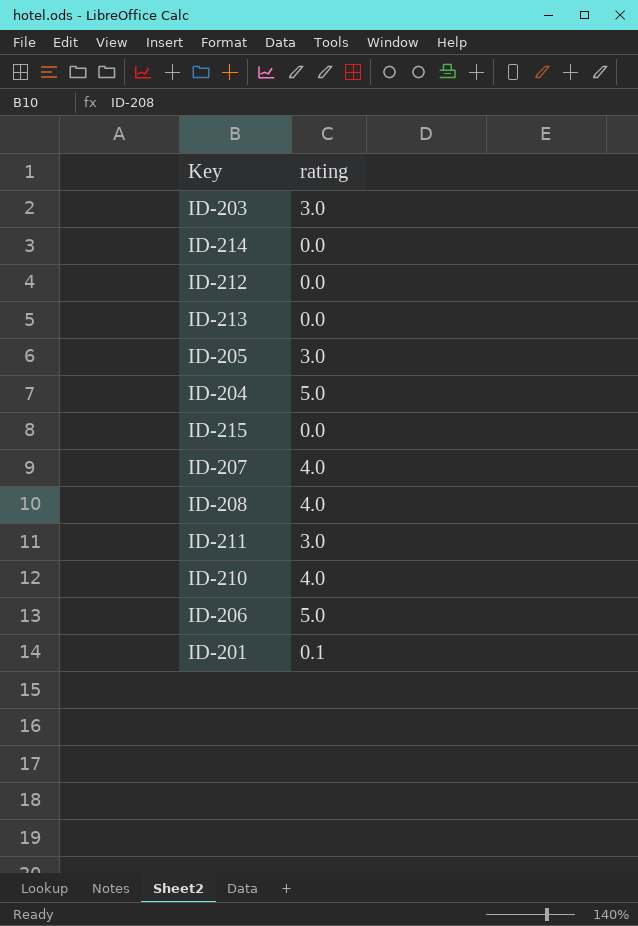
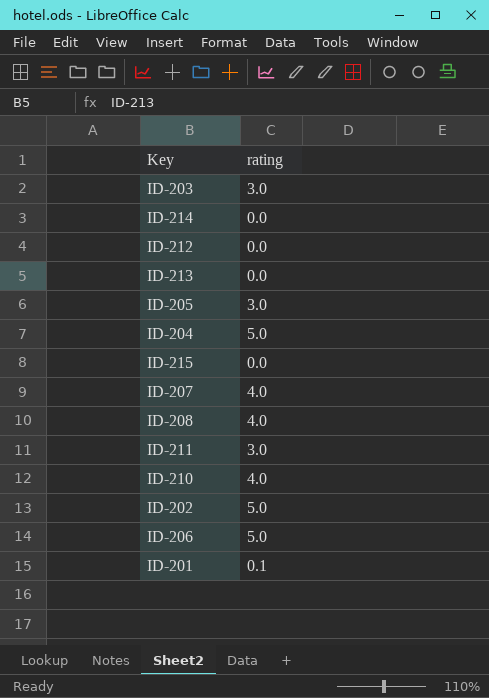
row ID-202: none -> 5.0

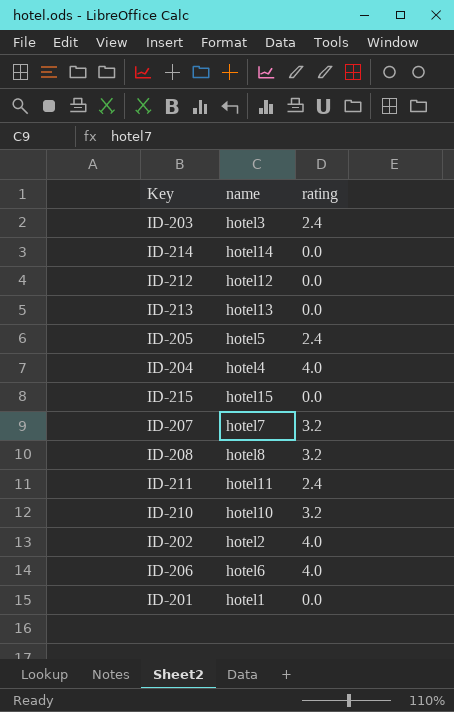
column name | position: none -> 2
ID-203 | rating: 3.0 -> 2.4
ID-205 | rating: 3.0 -> 2.4
ID-204 | rating: 5.0 -> 4.0
ID-207 | rating: 4.0 -> 3.2
ID-208 | rating: 4.0 -> 3.2
ID-211 | rating: 3.0 -> 2.4
ID-210 | rating: 4.0 -> 3.2
ID-202 | rating: 5.0 -> 4.0
ID-206 | rating: 5.0 -> 4.0
ID-201 | rating: 0.1 -> 0.0

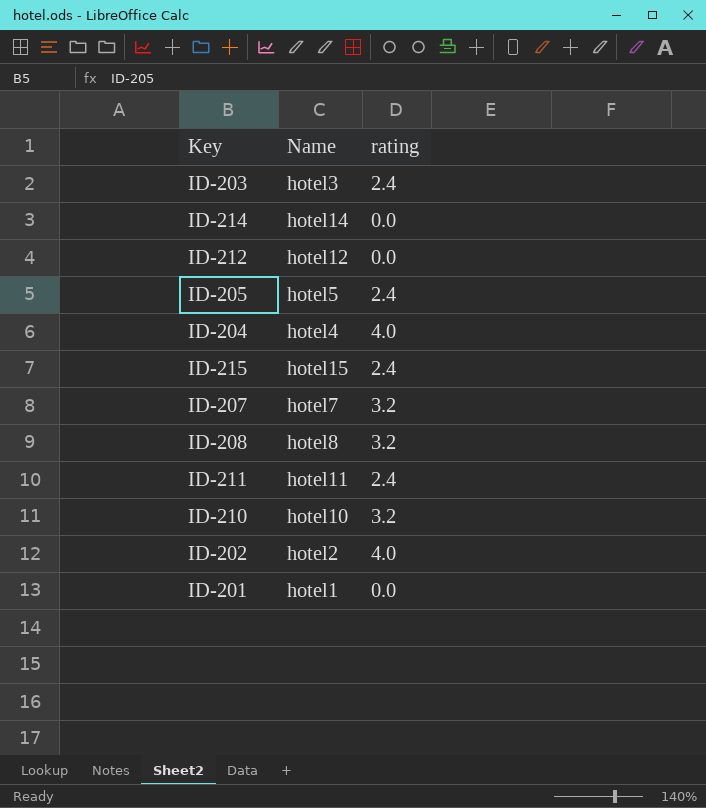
column name: name -> Name
row ID-213: hotel13 | 0.0 -> none
row ID-206: hotel6 | 4.0 -> none
ID-215 | rating: 0.0 -> 2.4

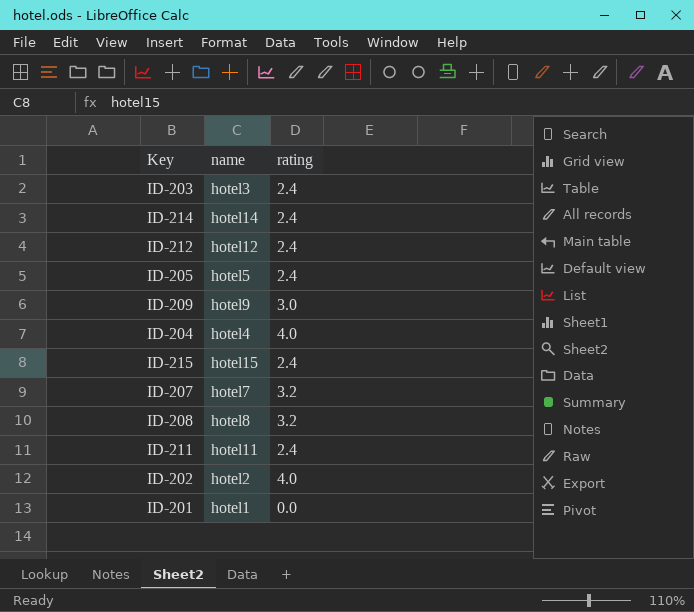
column name: Name -> name
row ID-210: hotel10 | 3.2 -> none
ID-214 | rating: 0.0 -> 2.4
ID-212 | rating: 0.0 -> 2.4
row ID-209: none -> hotel9 | 3.0

